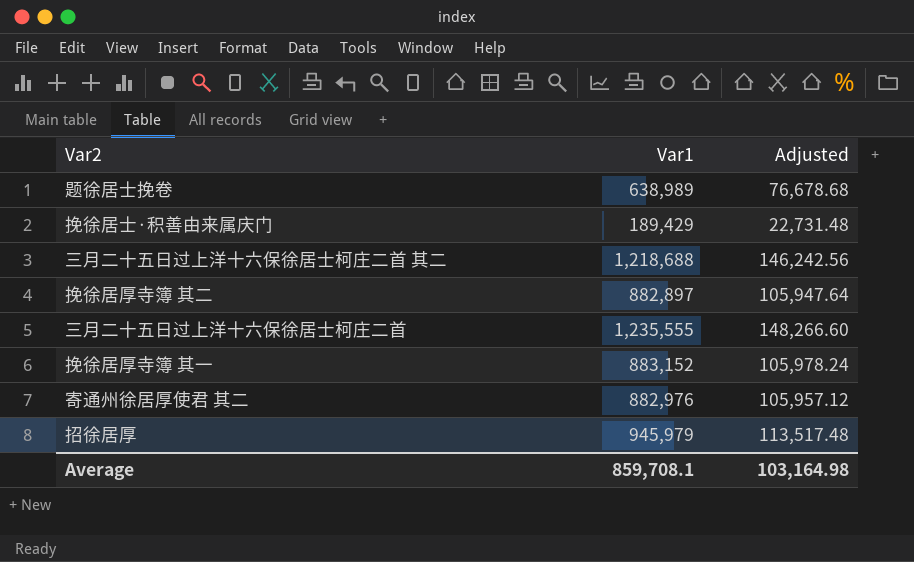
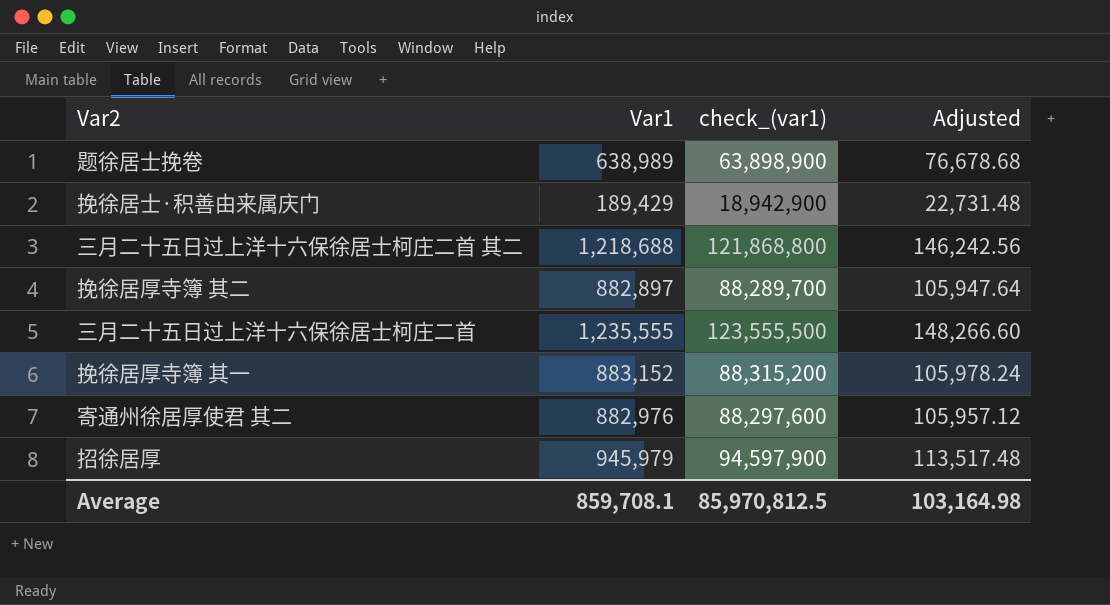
column check_(var1) | formula: none -> [Var1] * 100

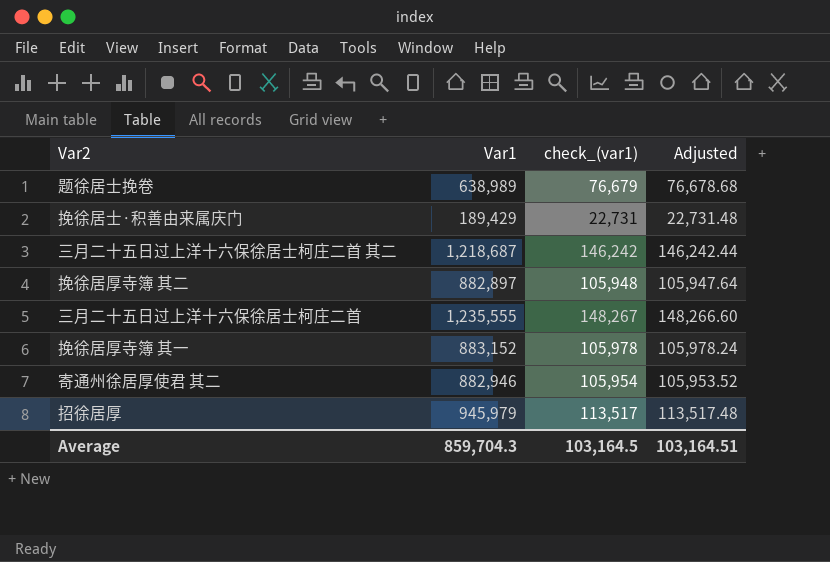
column check_(var1) | formula: [Var1] * 100 -> [Var1] * 0.12
三月二十五日过上洋十六保徐居士柯庄二首 其二 | Var1: 1,218,688 -> 1,218,687
三月二十五日过上洋十六保徐居士柯庄二首 其二 | Adjusted: 146,242.56 -> 146,242.44
寄通州徐居厚使君 其二 | Var1: 882,976 -> 882,946
寄通州徐居厚使君 其二 | Adjusted: 105,957.12 -> 105,953.52
Average | Var1: 859,708.1 -> 859,704.3
Average | check_(var1): 85,970,812.5 -> 103,164.5
Average | Adjusted: 103,164.98 -> 103,164.51

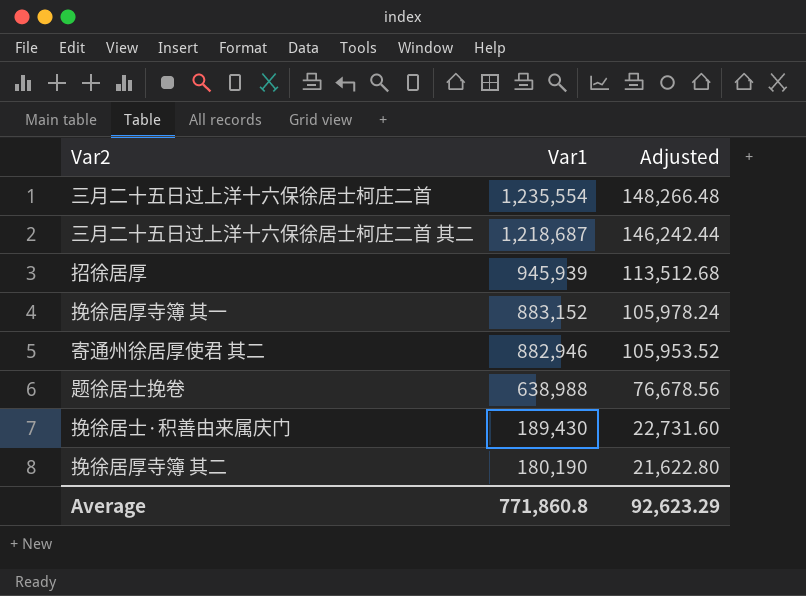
row order: none -> Var1 descending
column check_(var1) | formula: [Var1] * 0.12 -> none
三月二十五日过上洋十六保徐居士柯庄二首 | Var1: 1,235,555 -> 1,235,554
三月二十五日过上洋十六保徐居士柯庄二首 | Adjusted: 148,266.60 -> 148,266.48
招徐居厚 | Var1: 945,979 -> 945,939
招徐居厚 | Adjusted: 113,517.48 -> 113,512.68
题徐居士挽卷 | Var1: 638,989 -> 638,988
题徐居士挽卷 | Adjusted: 76,678.68 -> 76,678.56
挽徐居士·积善由来属庆门 | Var1: 189,429 -> 189,430
挽徐居士·积善由来属庆门 | Adjusted: 22,731.48 -> 22,731.60
挽徐居厚寺簿 其二 | Var1: 882,897 -> 180,190
挽徐居厚寺簿 其二 | Adjusted: 105,947.64 -> 21,622.80
Average | Var1: 859,704.3 -> 771,860.8
Average | Adjusted: 103,164.51 -> 92,623.29

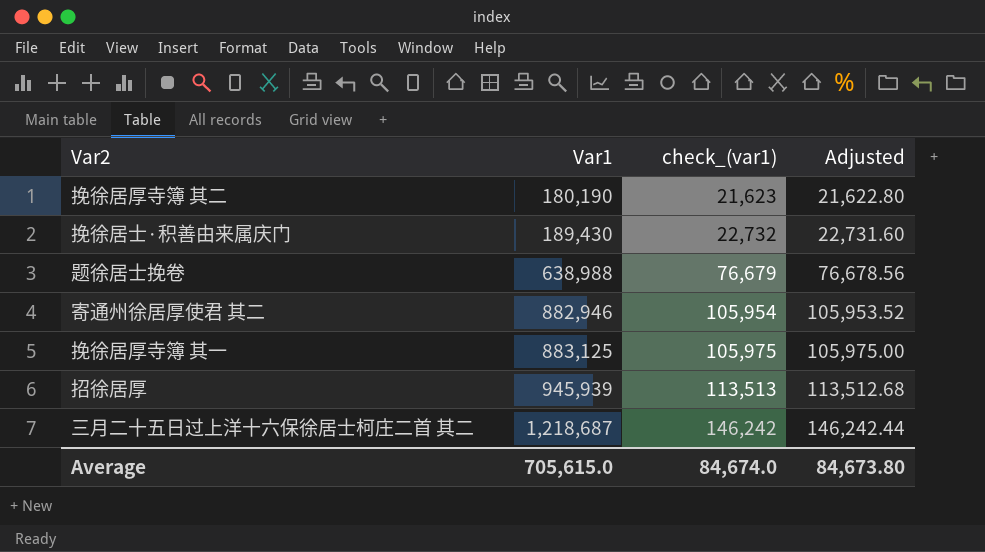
row order: Var1 descending -> Var1 ascending
column check_(var1) | formula: none -> [Var1] * 0.12
row 三月二十五日过上洋十六保徐居士柯庄二首: 1,235,554 | 148,266.48 -> none
挽徐居厚寺簿 其一 | Var1: 883,152 -> 883,125
挽徐居厚寺簿 其一 | Adjusted: 105,978.24 -> 105,975.00
Average | Var1: 771,860.8 -> 705,615.0
Average | Adjusted: 92,623.29 -> 84,673.80

